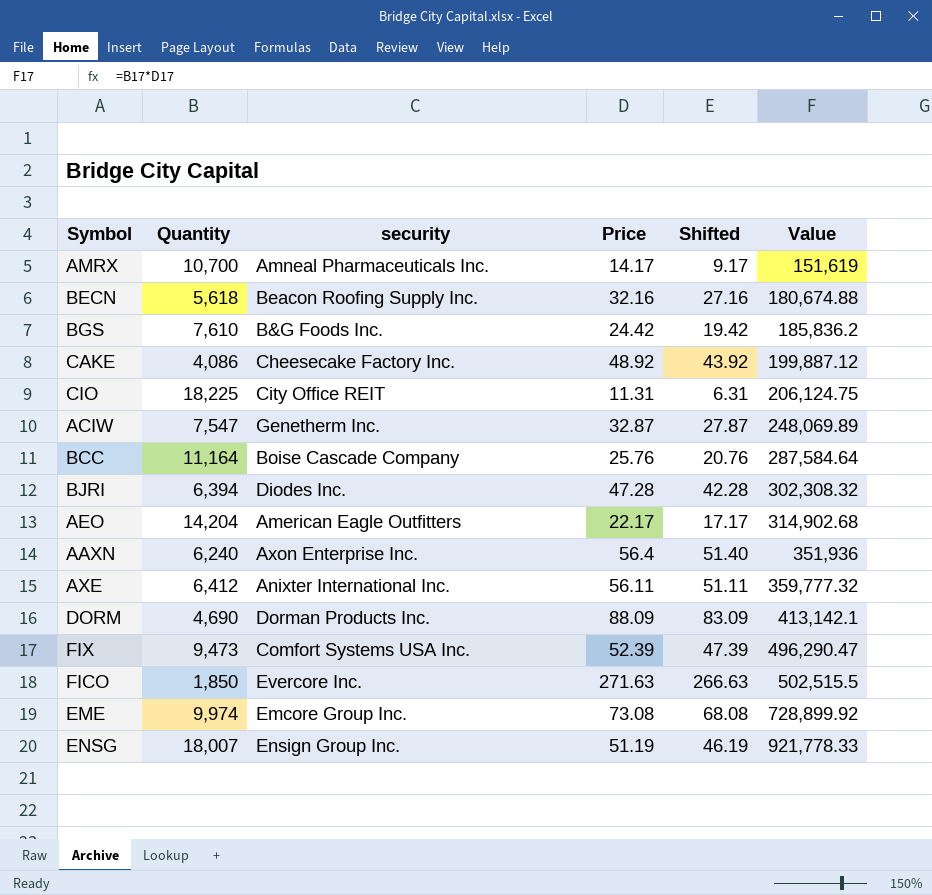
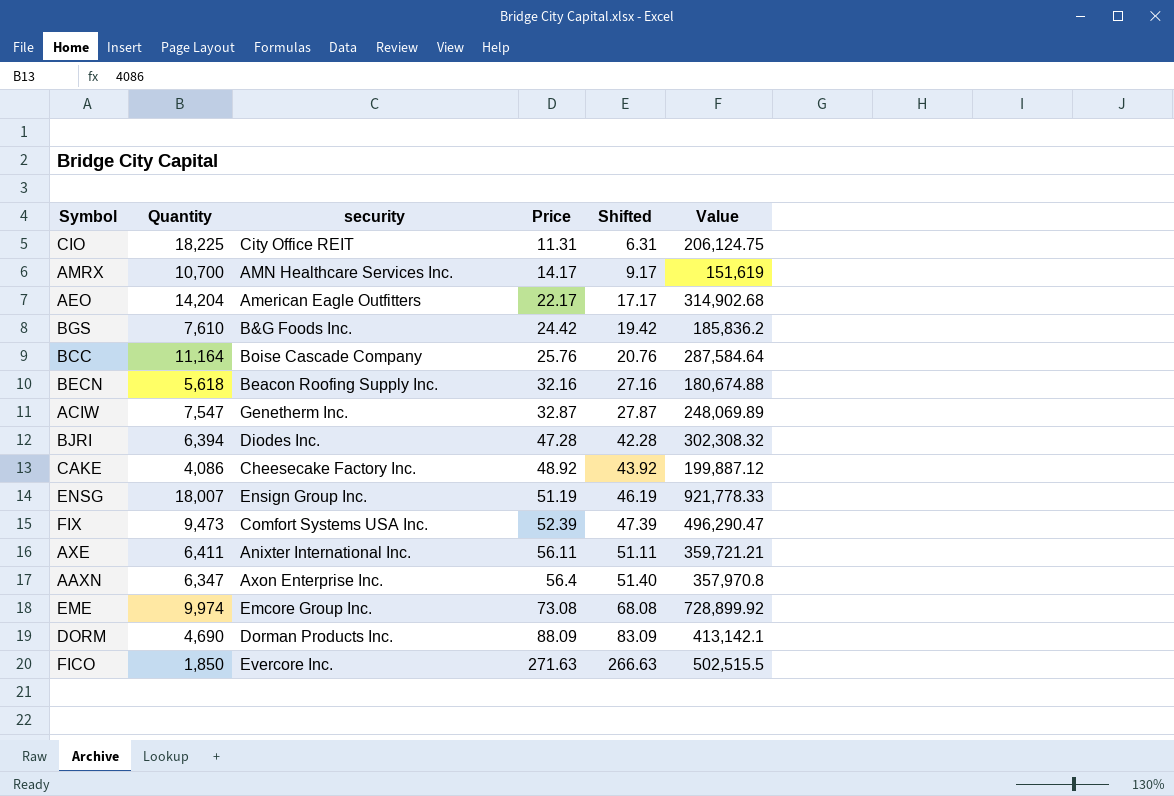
row order: Value ascending -> Price ascending
AMRX | security: Amneal Pharmaceuticals Inc. -> AMN Healthcare Services Inc.
AXE | Quantity: 6,412 -> 6,411
AXE | Value: 359,777.32 -> 359,721.21
AAXN | Quantity: 6,240 -> 6,347
AAXN | Value: 351,936 -> 357,970.8

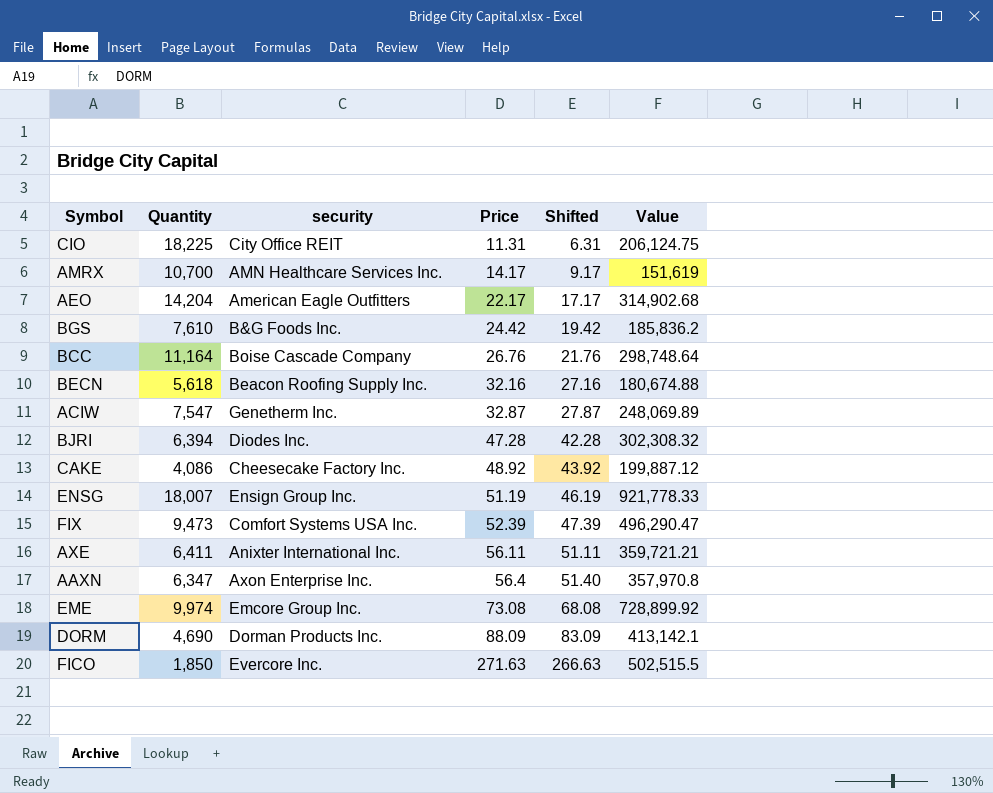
BCC | Price: 25.76 -> 26.76
BCC | Shifted: 20.76 -> 21.76
BCC | Value: 287,584.64 -> 298,748.64

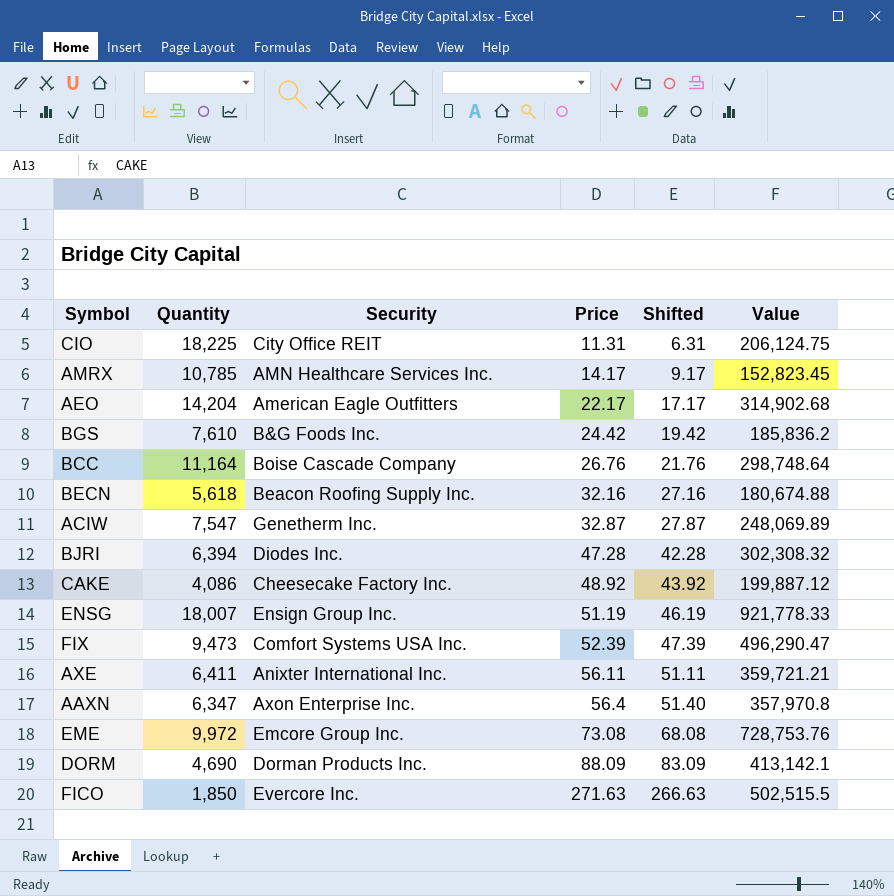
column name: security -> Security
AMRX | Quantity: 10,700 -> 10,785
AMRX | Value: 151,619 -> 152,823.45
EME | Quantity: 9,974 -> 9,972
EME | Value: 728,899.92 -> 728,753.76

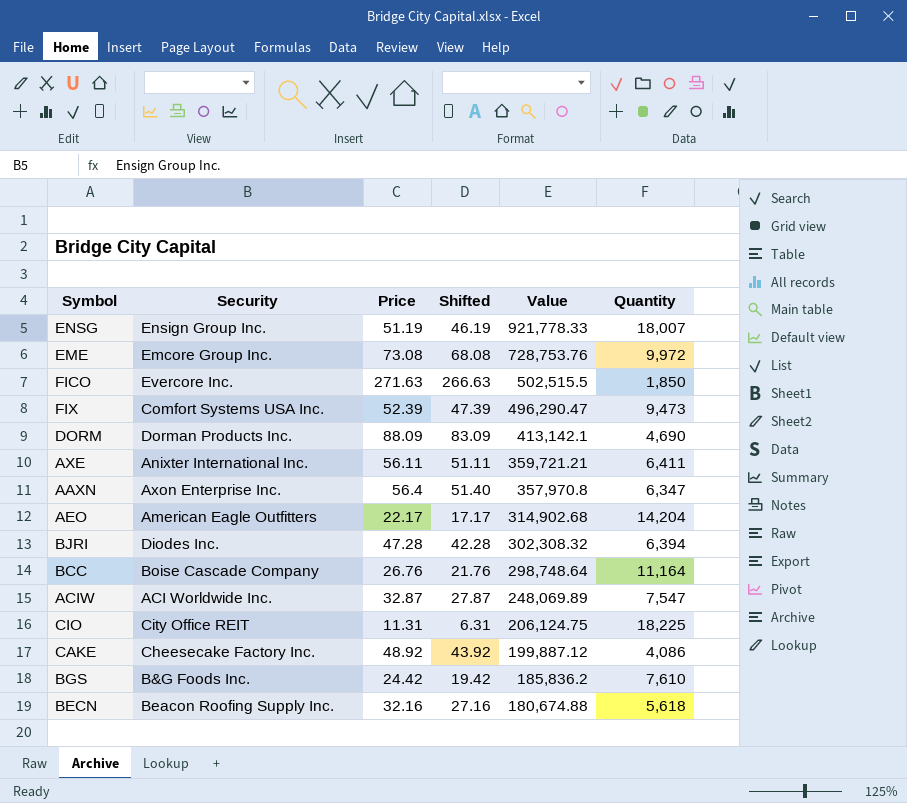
row order: Price ascending -> Value descending
column Quantity | position: 2 -> 6
row AMRX: 10,785 | AMN Healthcare Services Inc. | 14.17 | 9.17 | 152,823.45 -> none
ACIW | Security: Genetherm Inc. -> ACI Worldwide Inc.

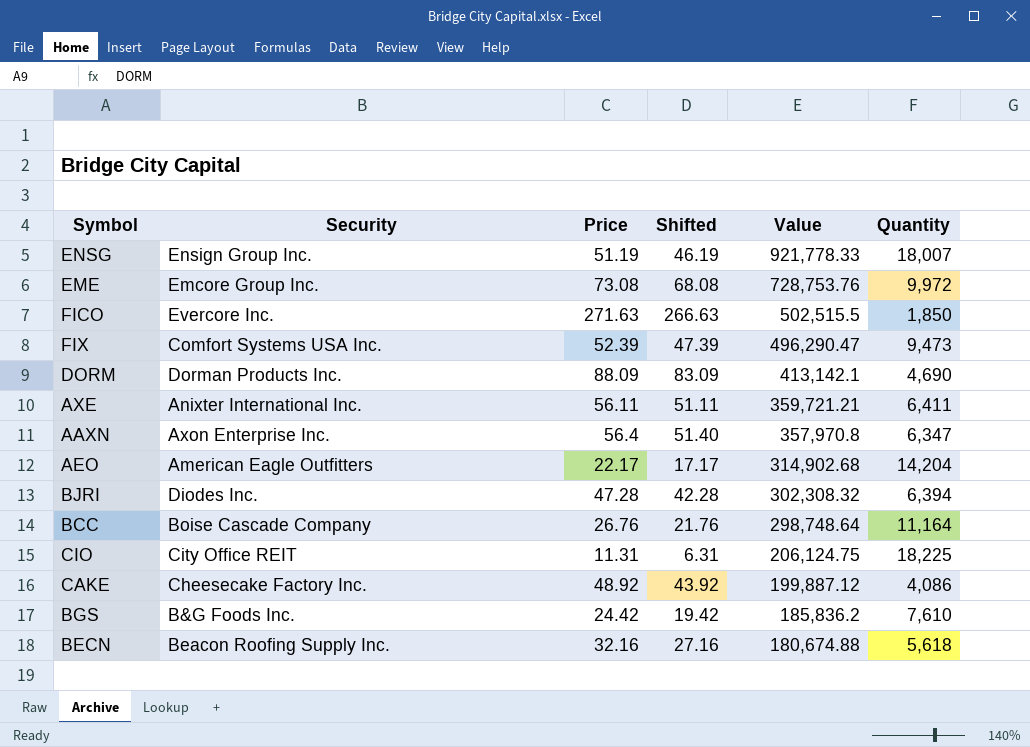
row ACIW: ACI Worldwide Inc. | 32.87 | 27.87 | 248,069.89 | 7,547 -> none

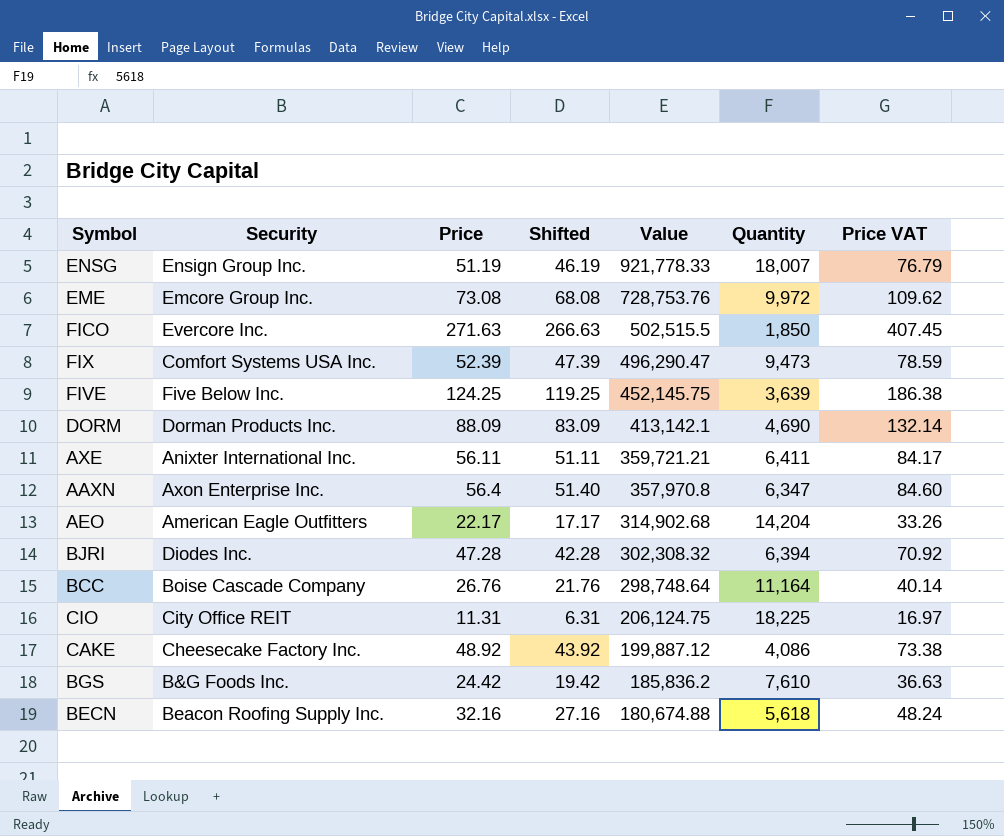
column Price VAT | formula: none -> [Price] * 1.5
row FIVE: none -> Five Below Inc. | 124.25 | 119.25 | 452,145.75 | 3,639 | 186.38

